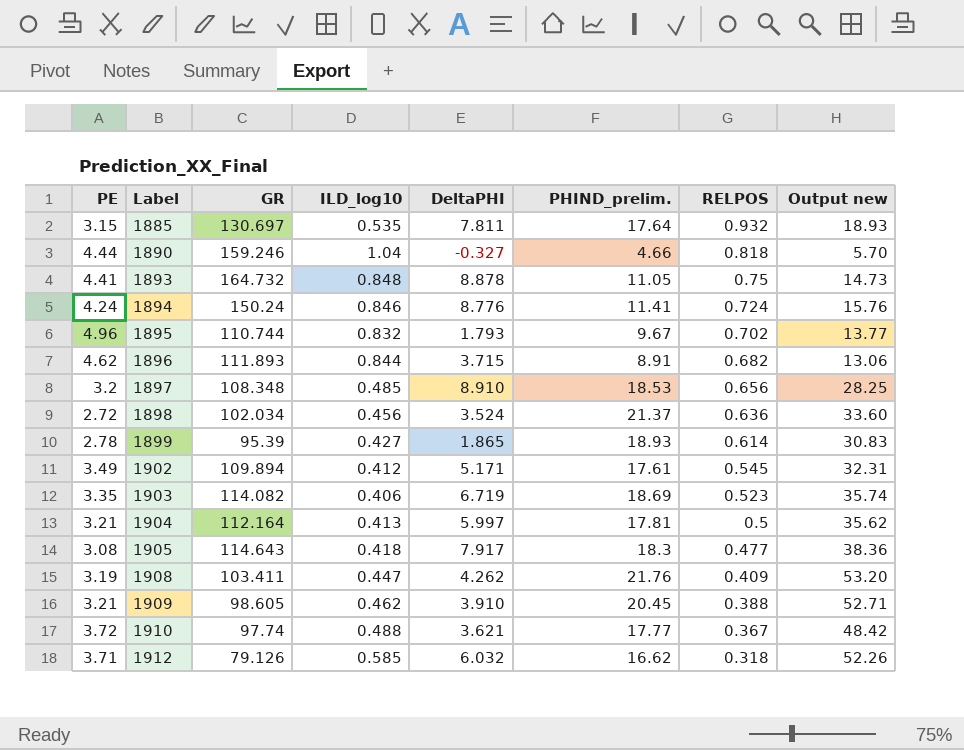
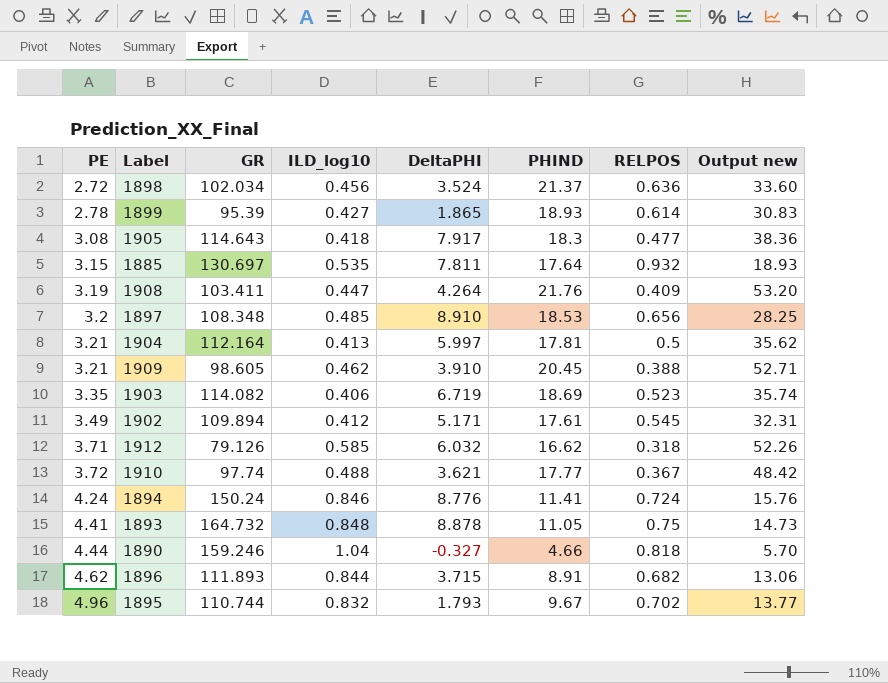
row order: Label ascending -> PE ascending
column name: PHIND_prelim. -> PHIND
1908 | DeltaPHI: 4.262 -> 4.264

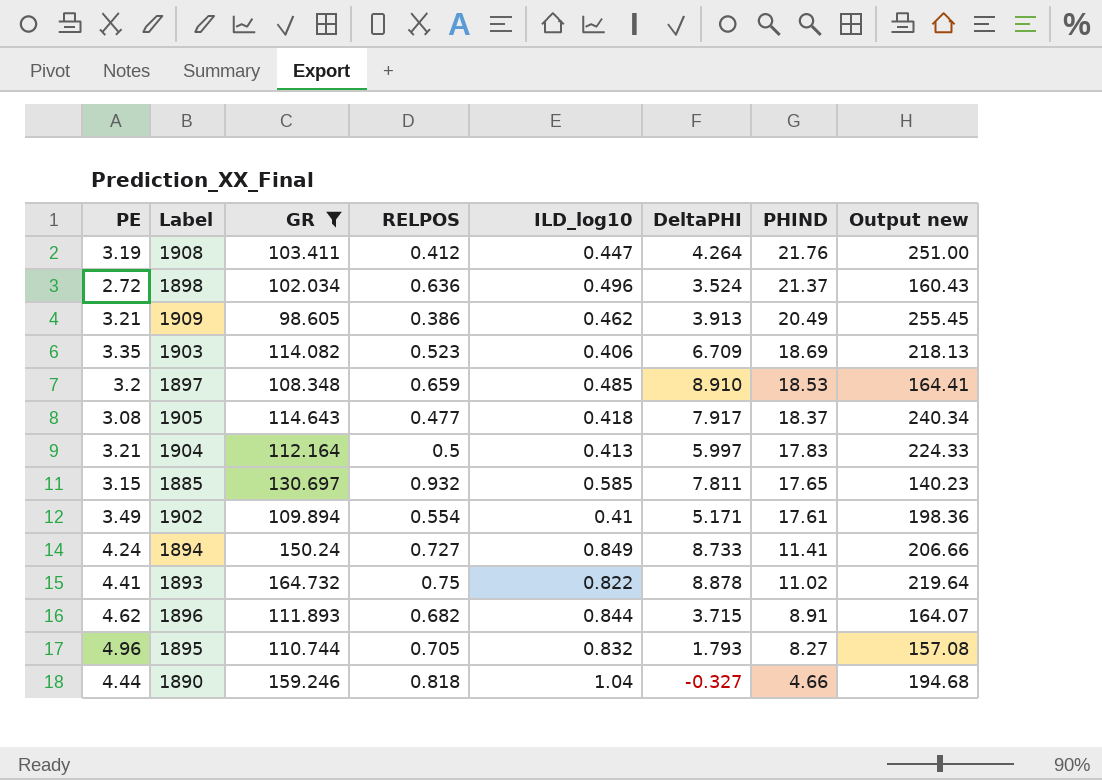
filter: none -> GR >= 98.605
row order: PE ascending -> PHIND descending
column RELPOS | position: 7 -> 4
column Output new | formula: [PHIND] / [RELPOS] -> [GR] / [RELPOS]
1908 | RELPOS: 0.409 -> 0.412
1898 | ILD_log10: 0.456 -> 0.496
1909 | RELPOS: 0.388 -> 0.386
1909 | DeltaPHI: 3.910 -> 3.913
1909 | PHIND: 20.45 -> 20.49
1903 | DeltaPHI: 6.719 -> 6.709
1897 | RELPOS: 0.656 -> 0.659
1905 | PHIND: 18.3 -> 18.37
1904 | PHIND: 17.81 -> 17.83
1885 | ILD_log10: 0.535 -> 0.585
1885 | PHIND: 17.64 -> 17.65
1902 | RELPOS: 0.545 -> 0.554
1902 | ILD_log10: 0.412 -> 0.41
1894 | RELPOS: 0.724 -> 0.727
1894 | ILD_log10: 0.846 -> 0.849
1894 | DeltaPHI: 8.776 -> 8.733
1893 | ILD_log10: 0.848 -> 0.822
1893 | PHIND: 11.05 -> 11.02
1895 | RELPOS: 0.702 -> 0.705
1895 | PHIND: 9.67 -> 8.27

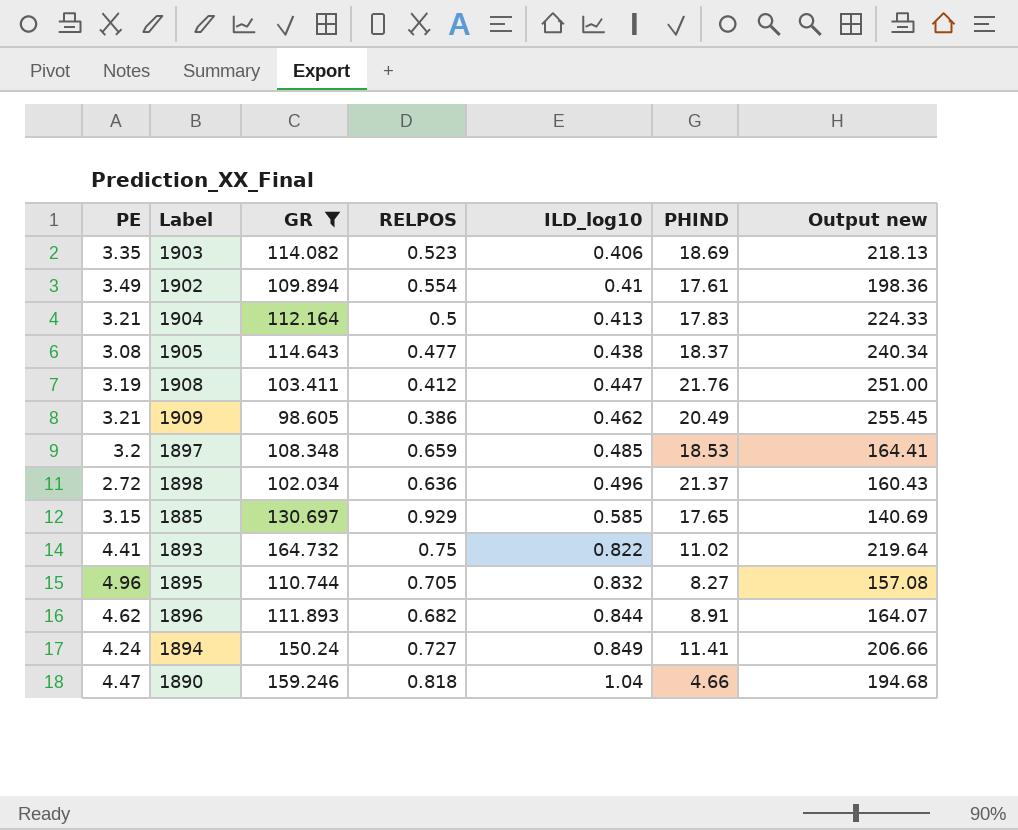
row order: PHIND descending -> ILD_log10 ascending
column DeltaPHI | position: 6 -> none
1905 | ILD_log10: 0.418 -> 0.438
1885 | RELPOS: 0.932 -> 0.929
1885 | Output new: 140.23 -> 140.69
1890 | PE: 4.44 -> 4.47

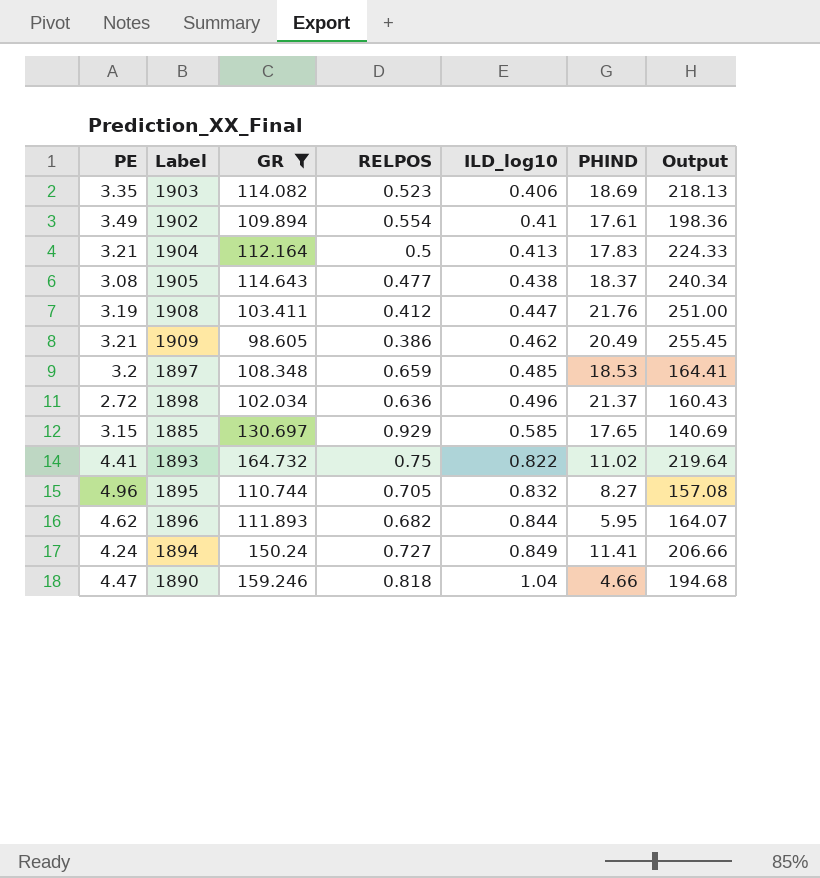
column name: Output new -> Output
1896 | PHIND: 8.91 -> 5.95

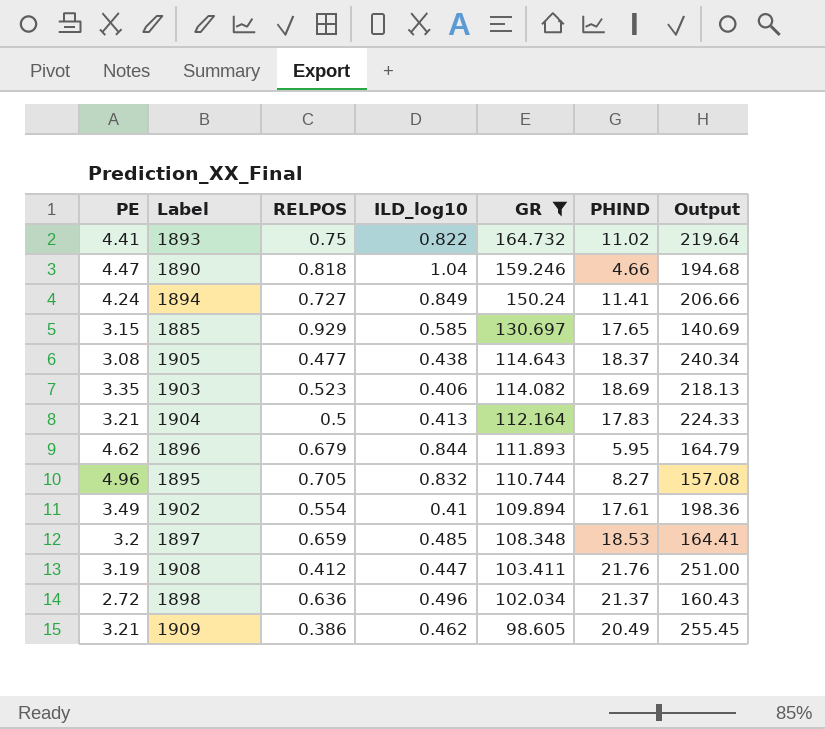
row order: ILD_log10 ascending -> GR descending
column GR | position: 3 -> 5
1896 | RELPOS: 0.682 -> 0.679
1896 | Output: 164.07 -> 164.79

